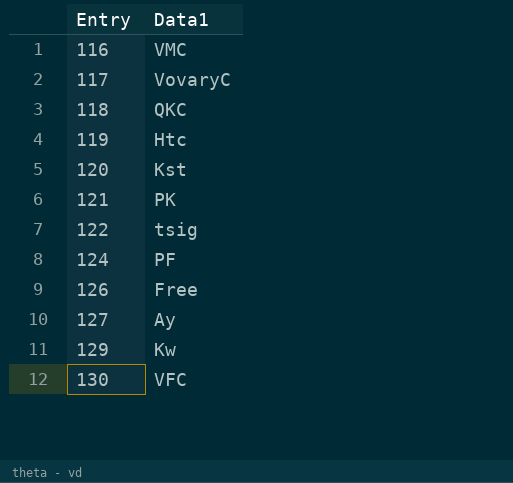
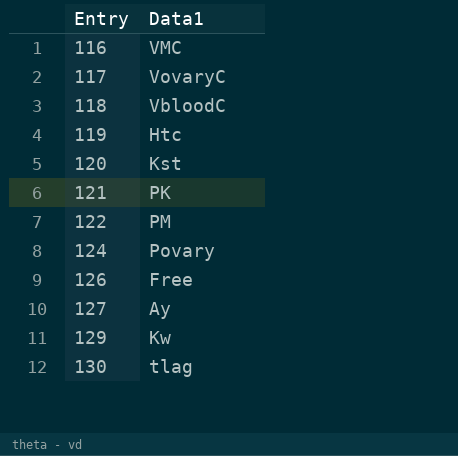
118 | Data1: QKC -> VbloodC
122 | Data1: tsig -> PM
124 | Data1: PF -> Povary
130 | Data1: VFC -> tlag

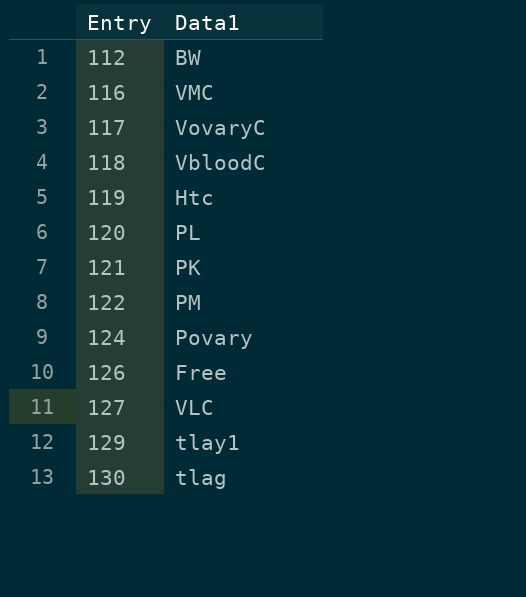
row 112: none -> BW
120 | Data1: Kst -> PL
127 | Data1: Ay -> VLC
129 | Data1: Kw -> tlay1

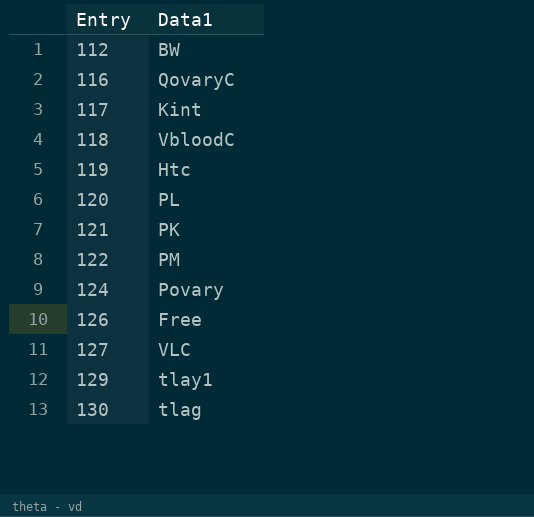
116 | Data1: VMC -> QovaryC
117 | Data1: VovaryC -> Kint

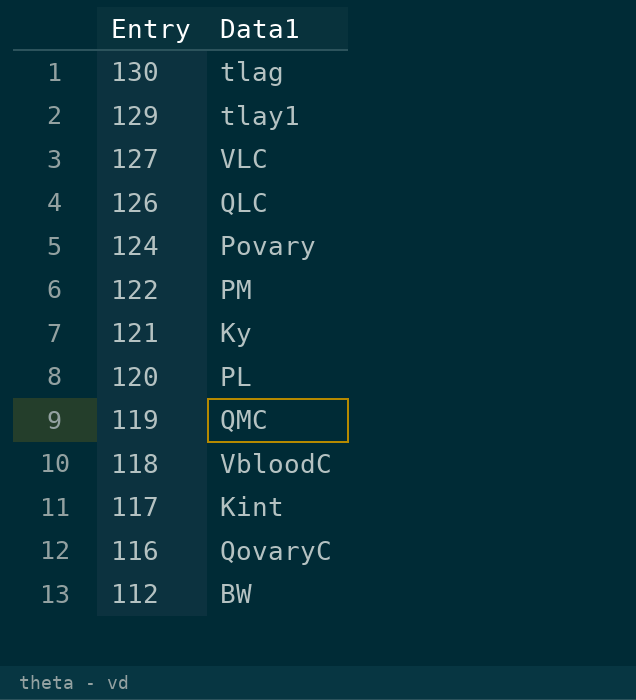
row order: Entry ascending -> Entry descending
126 | Data1: Free -> QLC
121 | Data1: PK -> Ky
119 | Data1: Htc -> QMC

